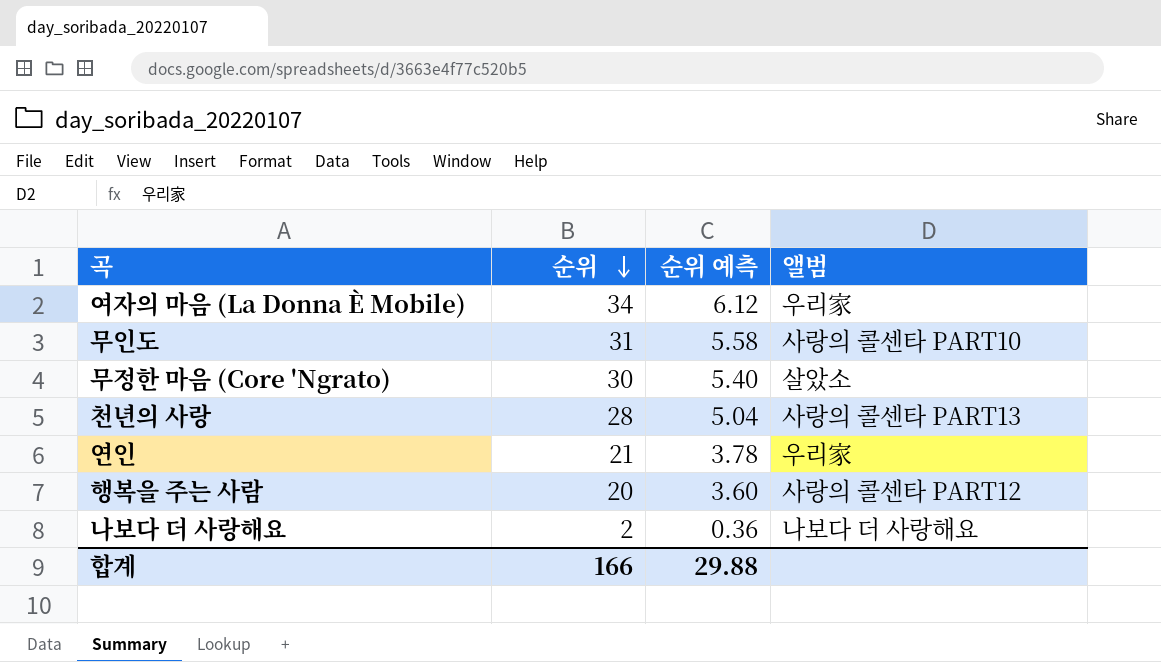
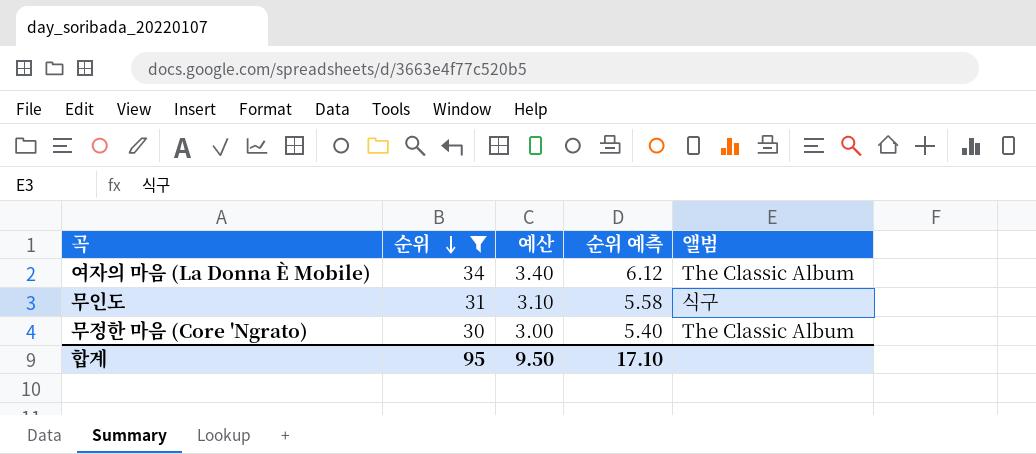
filter: none -> 순위 >= 30
column 예산 | formula: none -> [순위] * 0.1
여자의 마음 (La Donna È Mobile) | 앨범: 우리家 -> The Classic Album
무인도 | 앨범: 사랑의 콜센타 PART10 -> 식구
무정한 마음 (Core 'Ngrato) | 앨범: 살았소 -> The Classic Album
합계 | 순위: 166 -> 95
합계 | 순위 예측: 29.88 -> 17.10

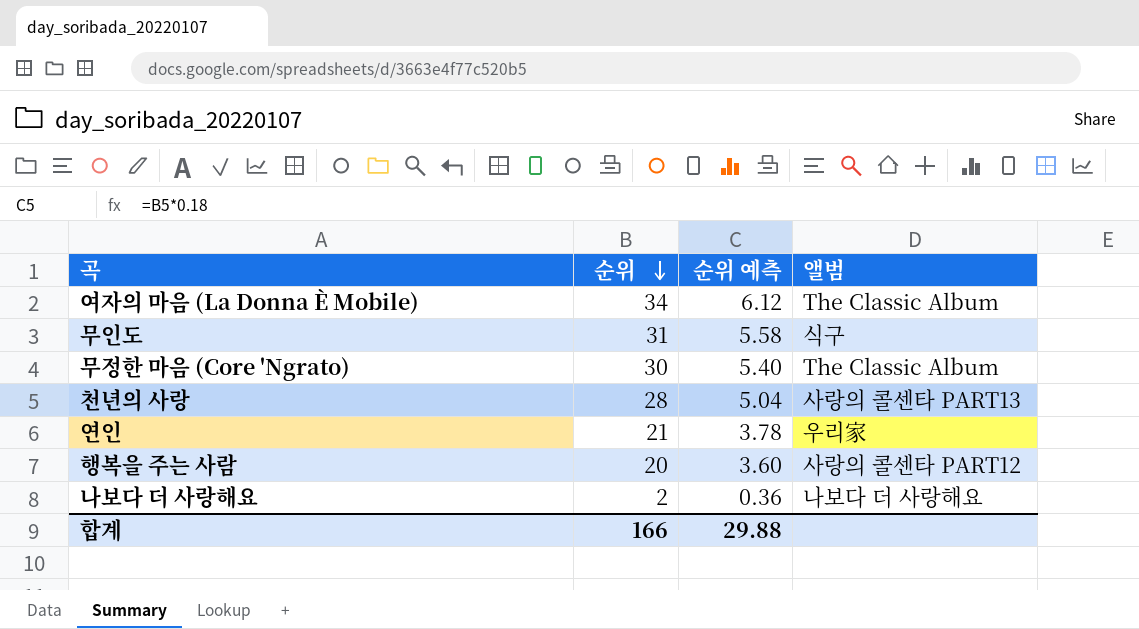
filter: 순위 >= 30 -> none
column 예산 | formula: [순위] * 0.1 -> none
합계 | 순위: 95 -> 166
합계 | 순위 예측: 17.10 -> 29.88

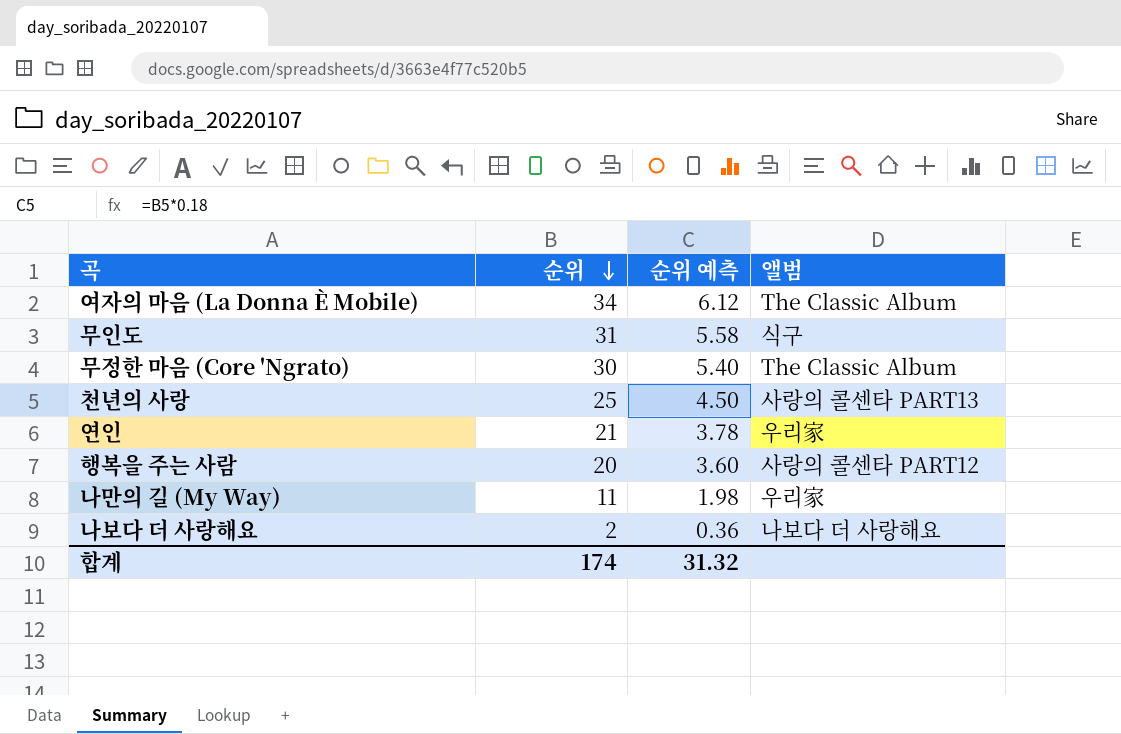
천년의 사랑 | 순위: 28 -> 25
천년의 사랑 | 순위 예측: 5.04 -> 4.50
row 나만의 길 (My Way): none -> 11 | 1.98 | 우리家
합계 | 순위: 166 -> 174
합계 | 순위 예측: 29.88 -> 31.32

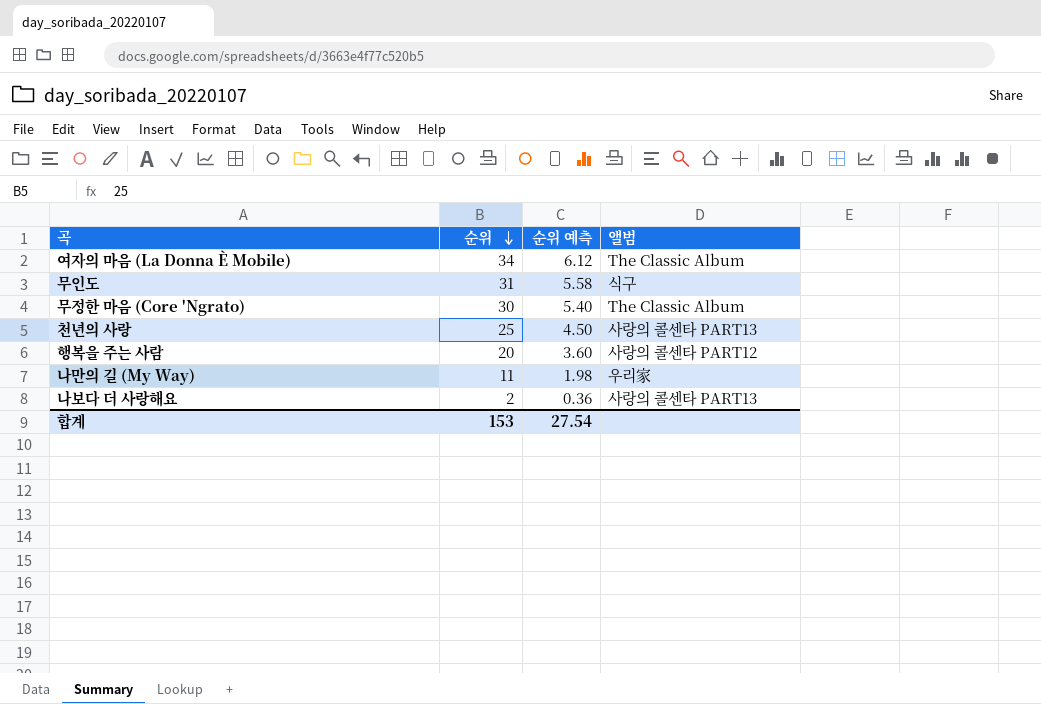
row 연인: 21 | 3.78 | 우리家 -> none
나보다 더 사랑해요 | 앨범: 나보다 더 사랑해요 -> 사랑의 콜센타 PART13
합계 | 순위: 174 -> 153
합계 | 순위 예측: 31.32 -> 27.54

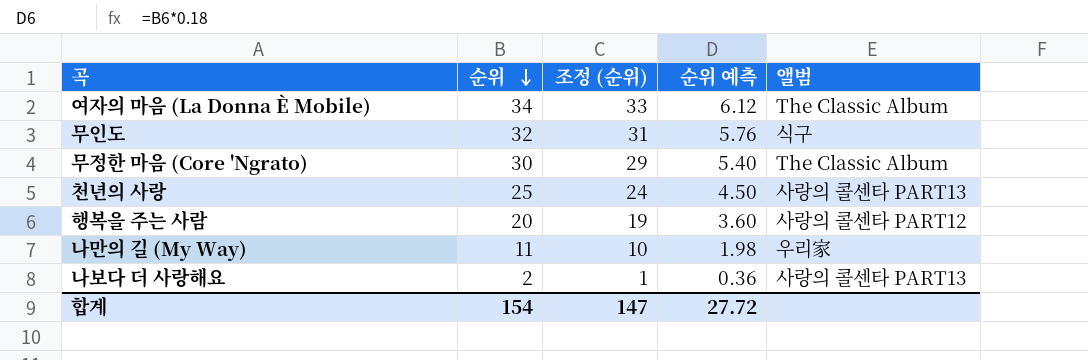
column 조정 (순위) | formula: none -> [순위] - 1
무인도 | 순위: 31 -> 32
무인도 | 순위 예측: 5.58 -> 5.76
합계 | 순위: 153 -> 154
합계 | 순위 예측: 27.54 -> 27.72

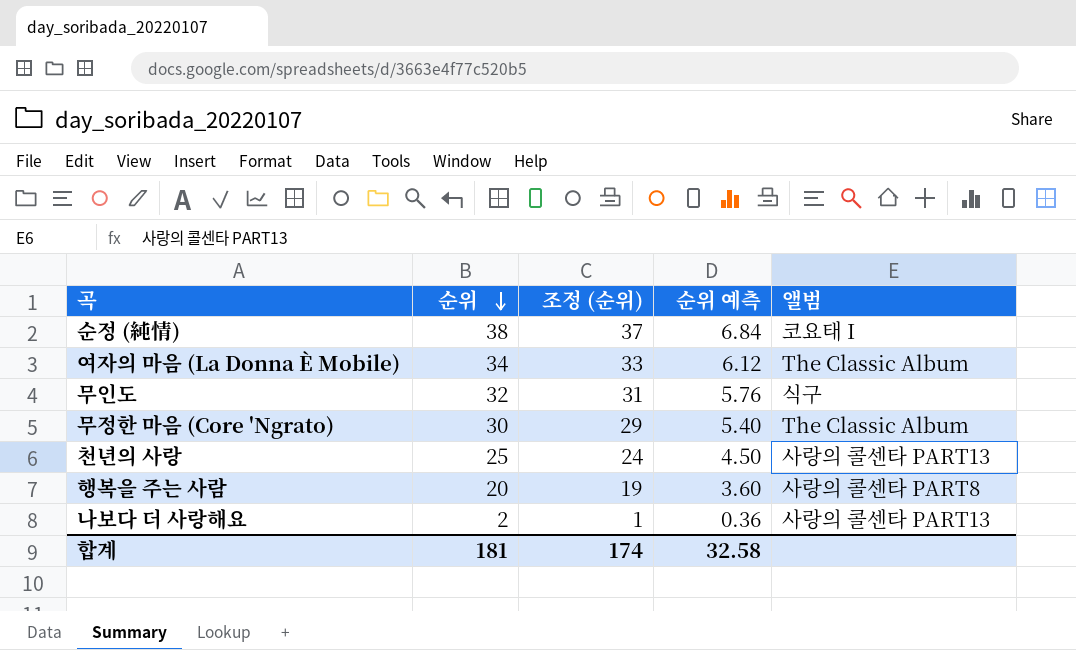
row 나만의 길 (My Way): 11 | 10 | 1.98 | 우리家 -> none
row 순정 (純情): none -> 38 | 37 | 6.84 | 코요태 I
행복을 주는 사람 | 앨범: 사랑의 콜센타 PART12 -> 사랑의 콜센타 PART8
합계 | 순위: 154 -> 181
합계 | 조정 (순위): 147 -> 174
합계 | 순위 예측: 27.72 -> 32.58

